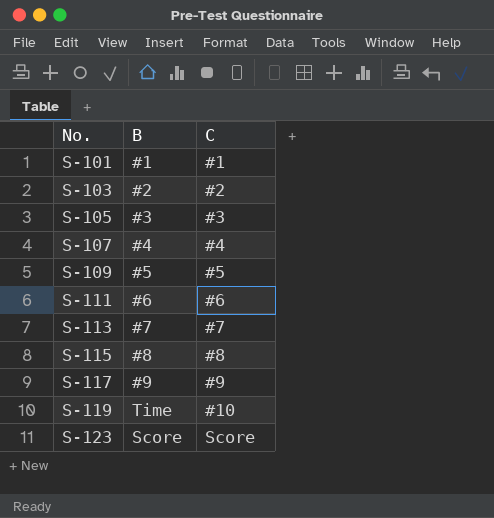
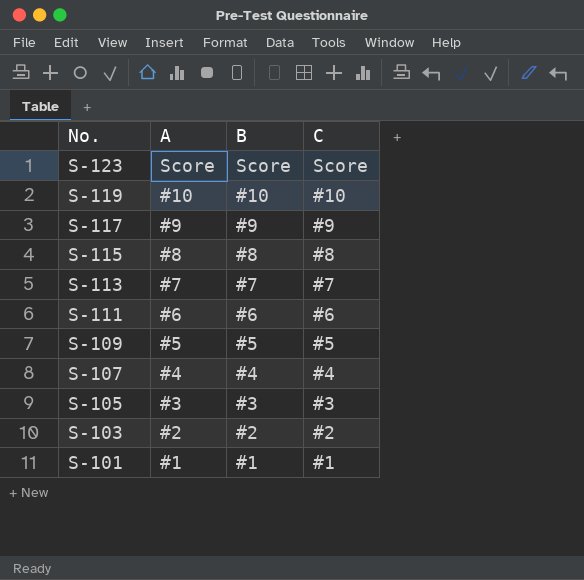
row order: No. ascending -> No. descending
column A | position: none -> 2
S-119 | B: Time -> #10

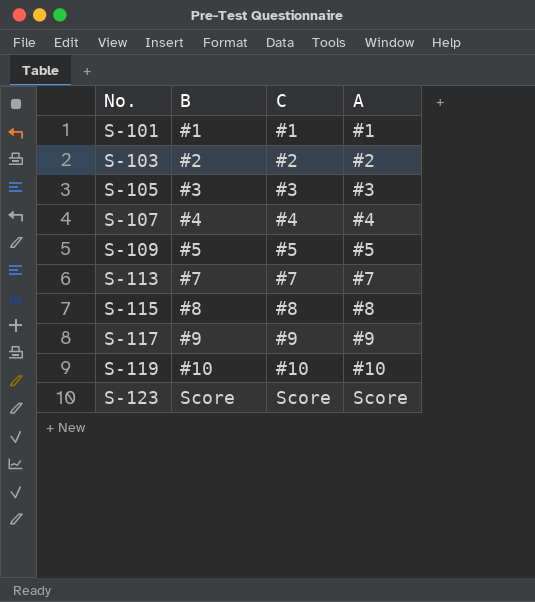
row order: No. descending -> No. ascending
column A | position: 2 -> 4
row S-111: #6 | #6 | #6 -> none

